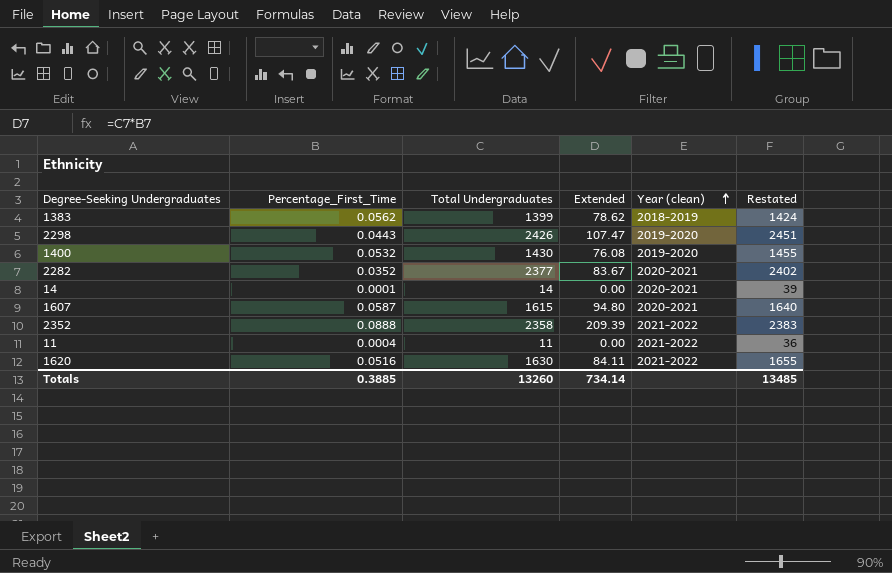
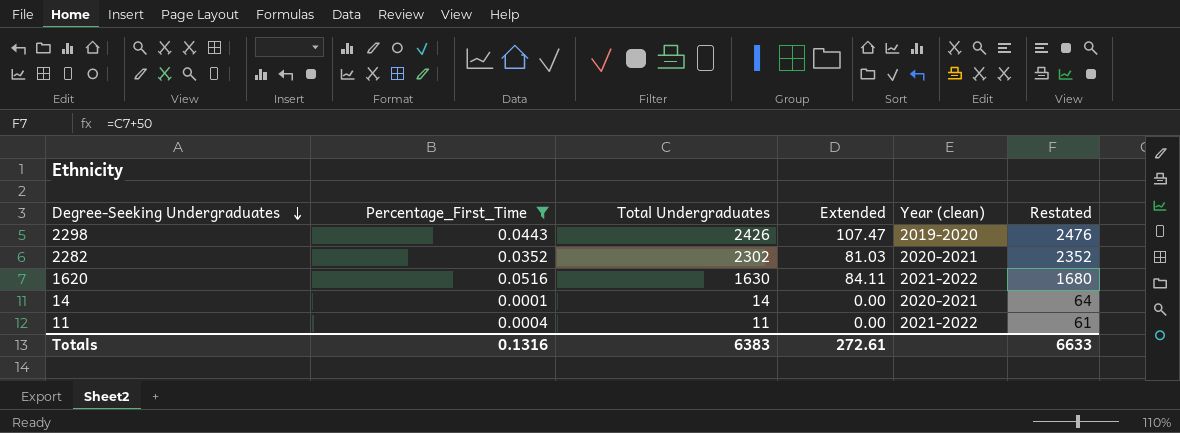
filter: none -> Percentage_First_Time <= 0.0516
row order: Year (clean) ascending -> Degree-Seeking Undergraduates descending
column Restated | formula: [Total Undergraduates] + 25 -> [Total Undergraduates] + 50
2282 | Total Undergraduates: 2377 -> 2302
2282 | Extended: 83.67 -> 81.03
Totals | Percentage_First_Time: 0.3885 -> 0.1316
Totals | Total Undergraduates: 13260 -> 6383
Totals | Extended: 734.14 -> 272.61
Totals | Restated: 13485 -> 6633

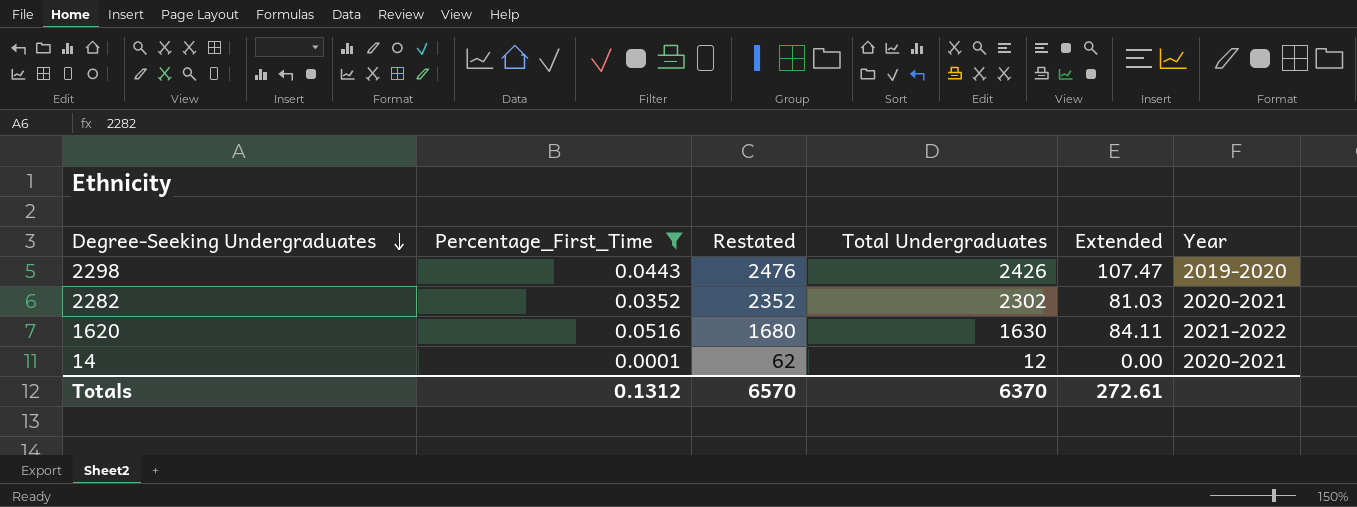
column Restated | position: 6 -> 3
column name: Year (clean) -> Year
row 11: 0.0004 | 11 | 0.00 | 2021-2022 | 61 -> none
14 | Restated: 64 -> 62
14 | Total Undergraduates: 14 -> 12
Totals | Percentage_First_Time: 0.1316 -> 0.1312
Totals | Restated: 6633 -> 6570
Totals | Total Undergraduates: 6383 -> 6370

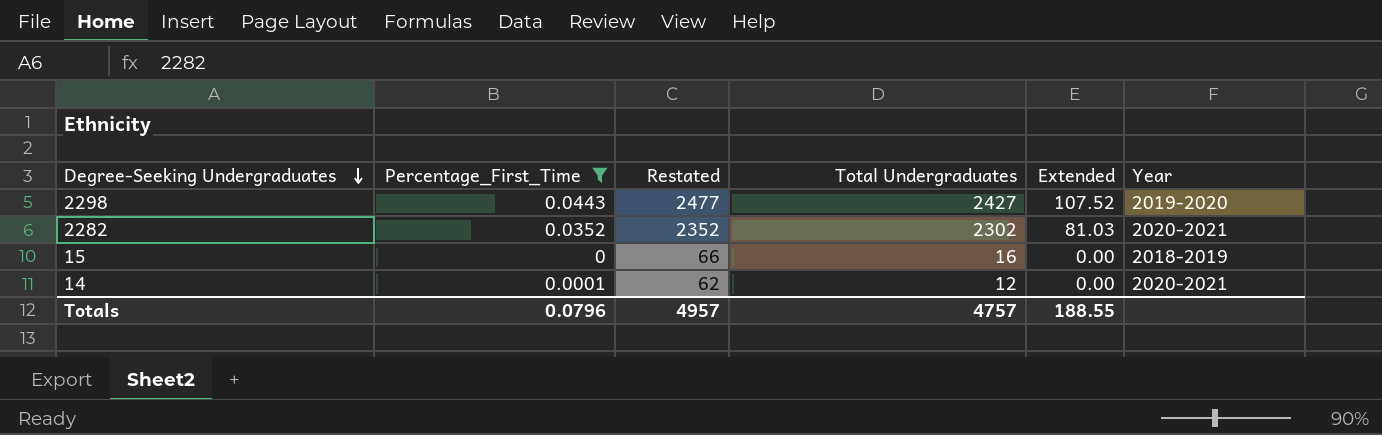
row 1620: 0.0516 | 1680 | 1630 | 84.11 | 2021-2022 -> none
2298 | Restated: 2476 -> 2477
2298 | Total Undergraduates: 2426 -> 2427
2298 | Extended: 107.47 -> 107.52
row 15: none -> 0 | 66 | 16 | 0.00 | 2018-2019
Totals | Percentage_First_Time: 0.1312 -> 0.0796
Totals | Restated: 6570 -> 4957
Totals | Total Undergraduates: 6370 -> 4757
Totals | Extended: 272.61 -> 188.55

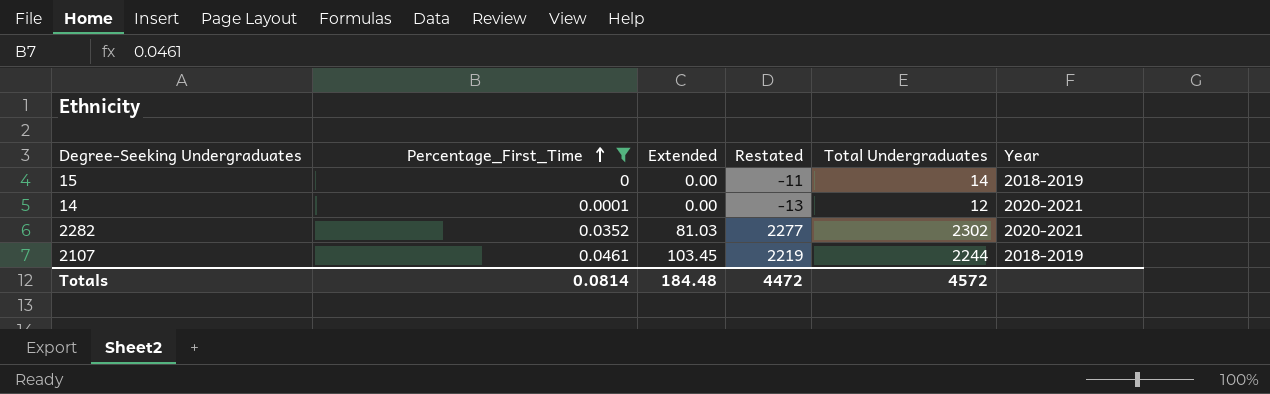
row order: Degree-Seeking Undergraduates descending -> Percentage_First_Time ascending
column Extended | position: 5 -> 3
column Restated | formula: [Total Undergraduates] + 50 -> [Total Undergraduates] - 25
row 2298: 0.0443 | 2477 | 2427 | 107.52 | 2019-2020 -> none
15 | Total Undergraduates: 16 -> 14
row 2107: none -> 0.0461 | 103.45 | 2219 | 2244 | 2018-2019
Totals | Percentage_First_Time: 0.0796 -> 0.0814
Totals | Extended: 188.55 -> 184.48
Totals | Restated: 4957 -> 4472
Totals | Total Undergraduates: 4757 -> 4572

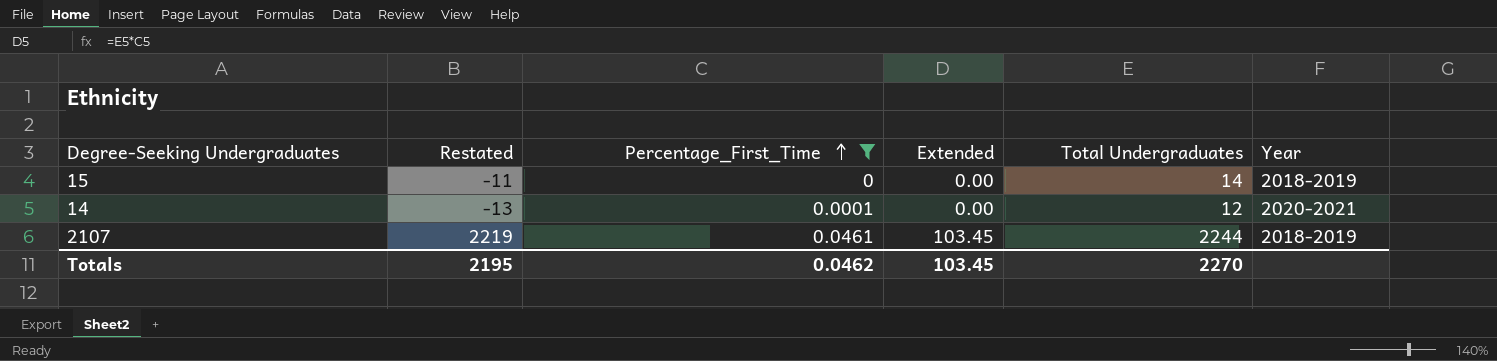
column Restated | position: 4 -> 2
row 2282: 0.0352 | 81.03 | 2277 | 2302 | 2020-2021 -> none
Totals | Restated: 4472 -> 2195
Totals | Percentage_First_Time: 0.0814 -> 0.0462
Totals | Extended: 184.48 -> 103.45
Totals | Total Undergraduates: 4572 -> 2270

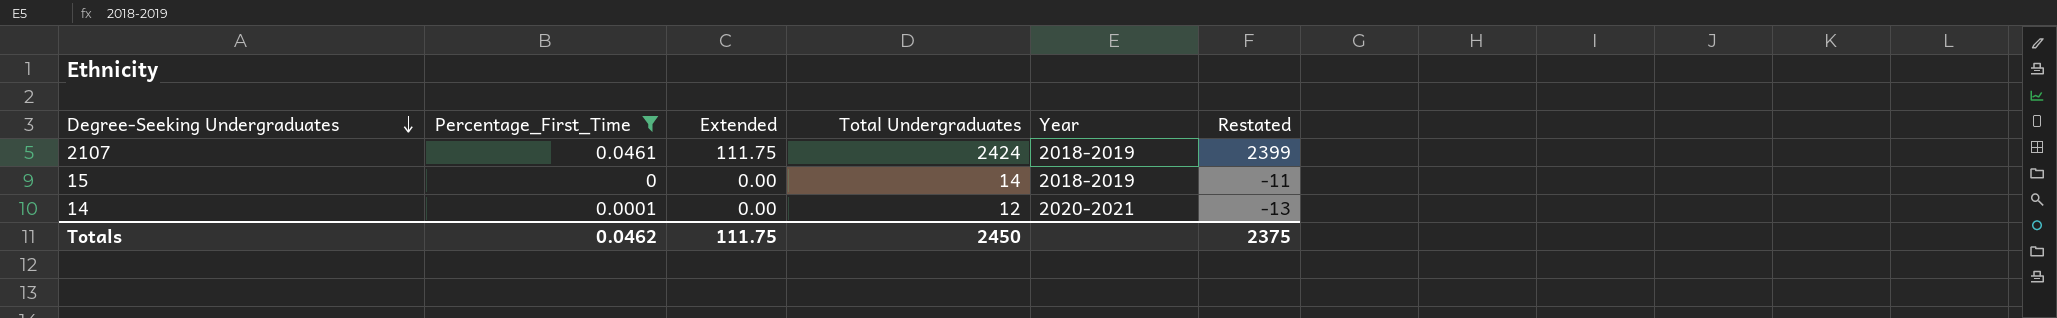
row order: Percentage_First_Time ascending -> Degree-Seeking Undergraduates descending
column Restated | position: 2 -> 6
2107 | Extended: 103.45 -> 111.75
2107 | Total Undergraduates: 2244 -> 2424
2107 | Restated: 2219 -> 2399
Totals | Extended: 103.45 -> 111.75
Totals | Total Undergraduates: 2270 -> 2450
Totals | Restated: 2195 -> 2375

